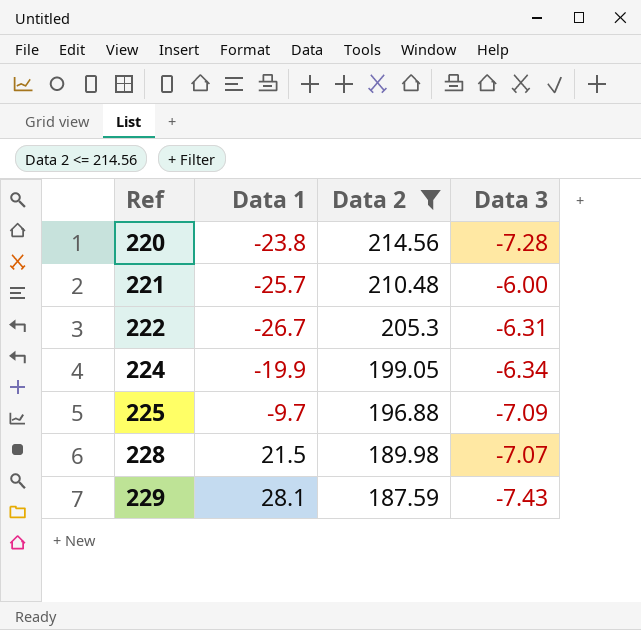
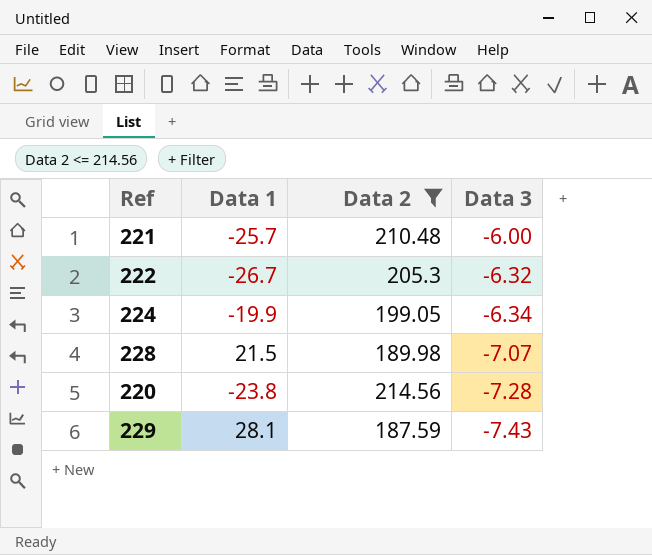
row order: Ref ascending -> Data 3 descending
row 225: -9.7 | 196.88 | -7.09 -> none
222 | Data 3: -6.31 -> -6.32

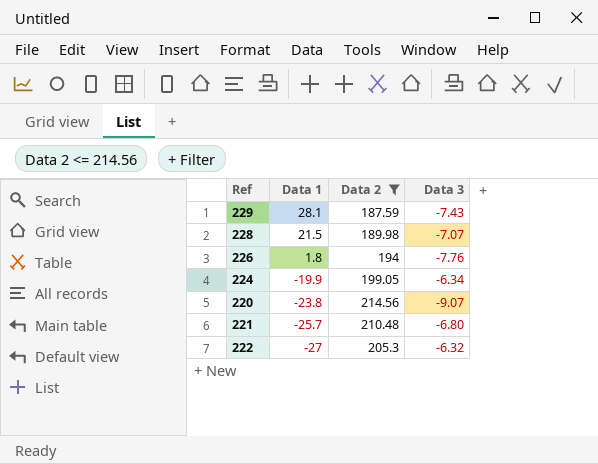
row order: Data 3 descending -> Data 1 descending
row 226: none -> 1.8 | 194 | -7.76
220 | Data 3: -7.28 -> -9.07
221 | Data 3: -6.00 -> -6.80
222 | Data 1: -26.7 -> -27

